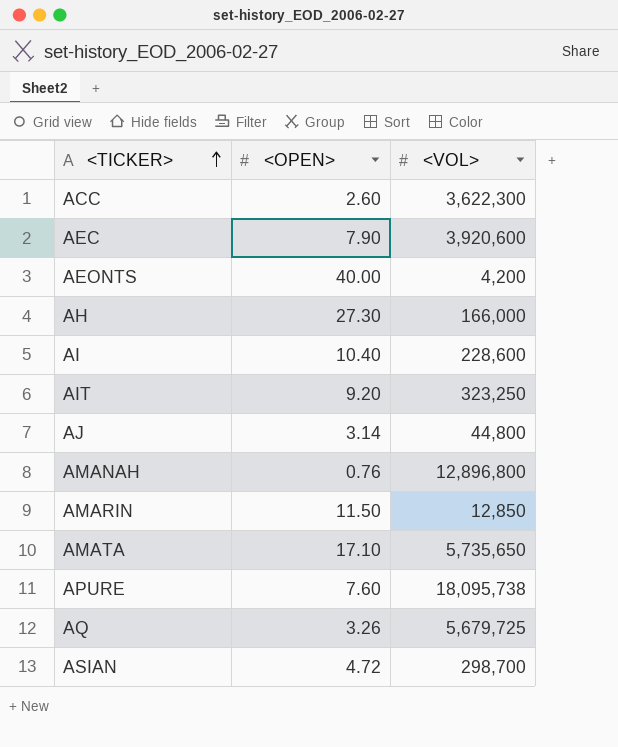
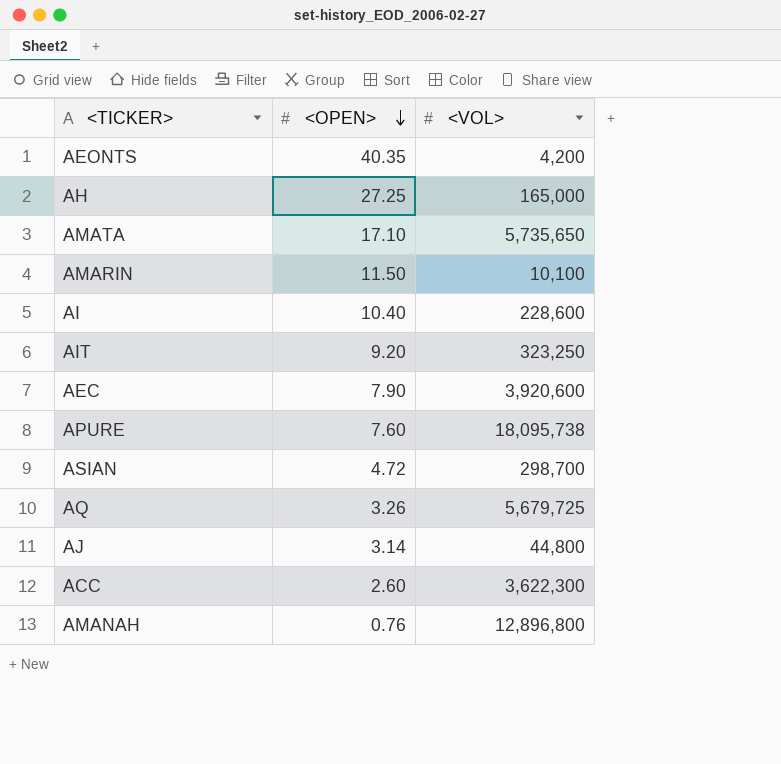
row order: <TICKER> ascending -> <OPEN> descending
AEONTS | <OPEN>: 40.00 -> 40.35
AH | <OPEN>: 27.30 -> 27.25
AH | <VOL>: 166,000 -> 165,000
AMARIN | <VOL>: 12,850 -> 10,100

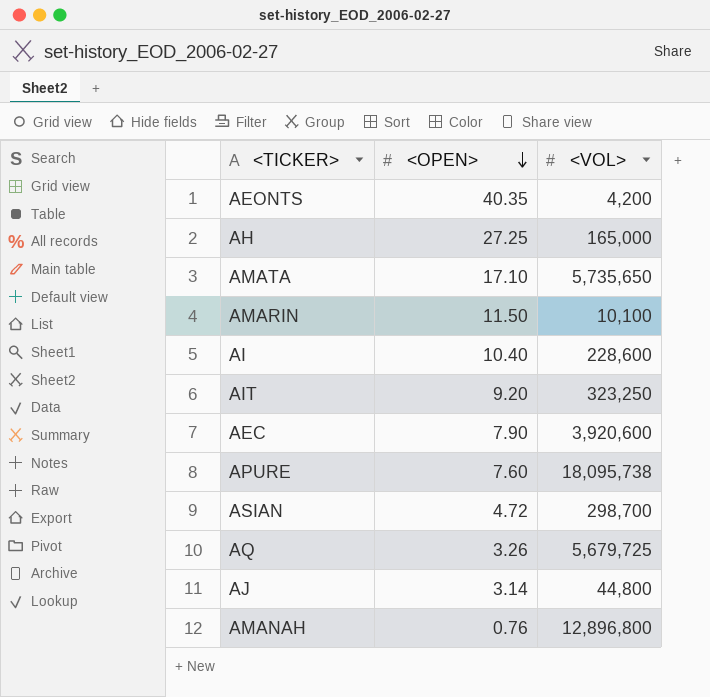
row ACC: 2.60 | 3,622,300 -> none

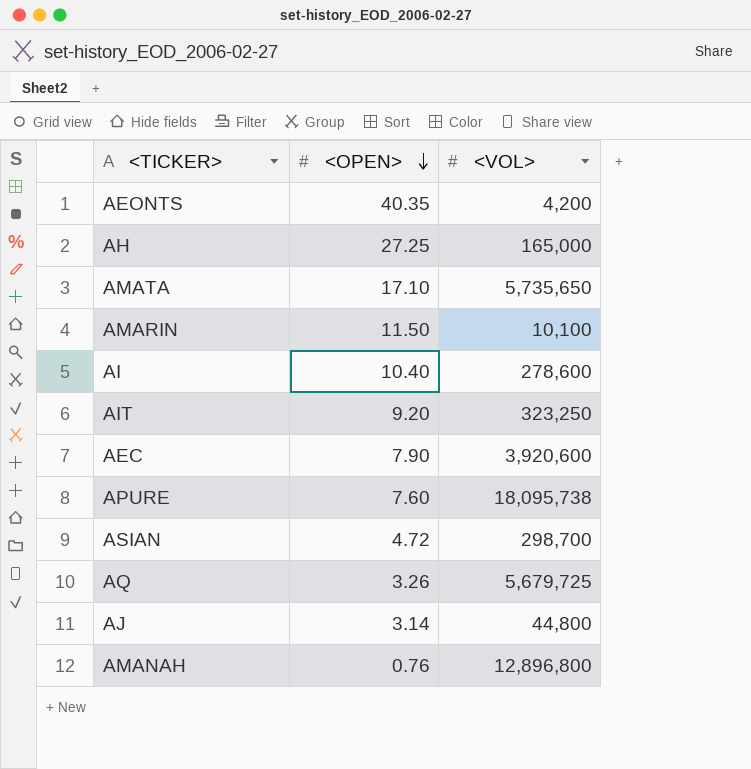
AI | <VOL>: 228,600 -> 278,600

